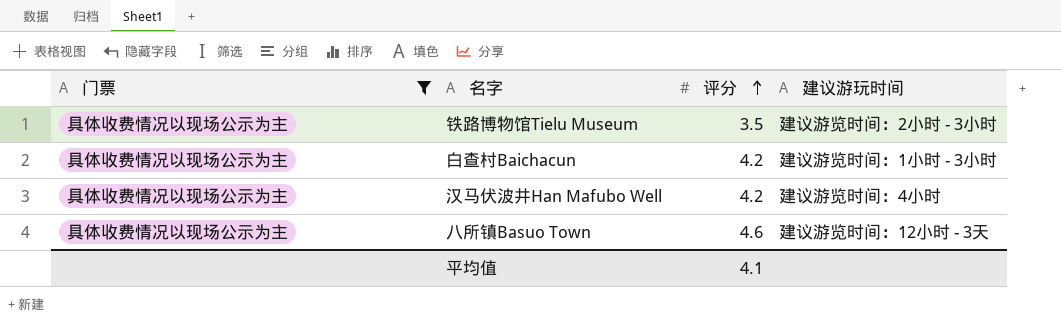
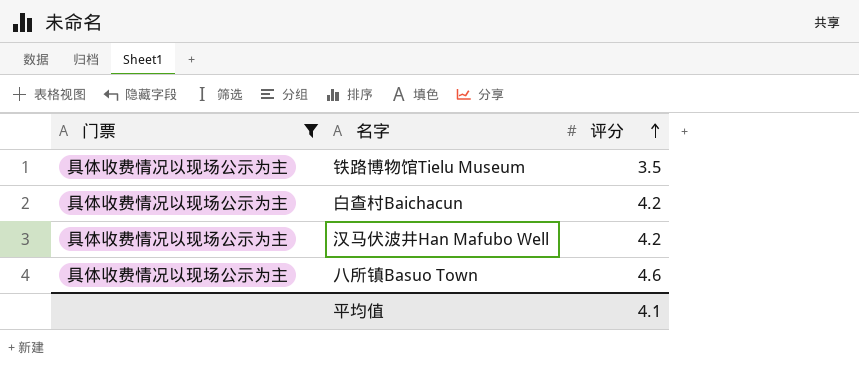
column 建议游玩时间 | position: 4 -> none

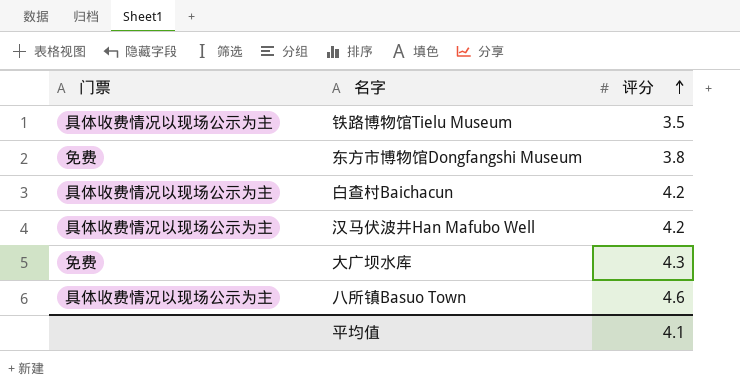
filter: 门票 = 具体收费情况以现场公示为主 -> none

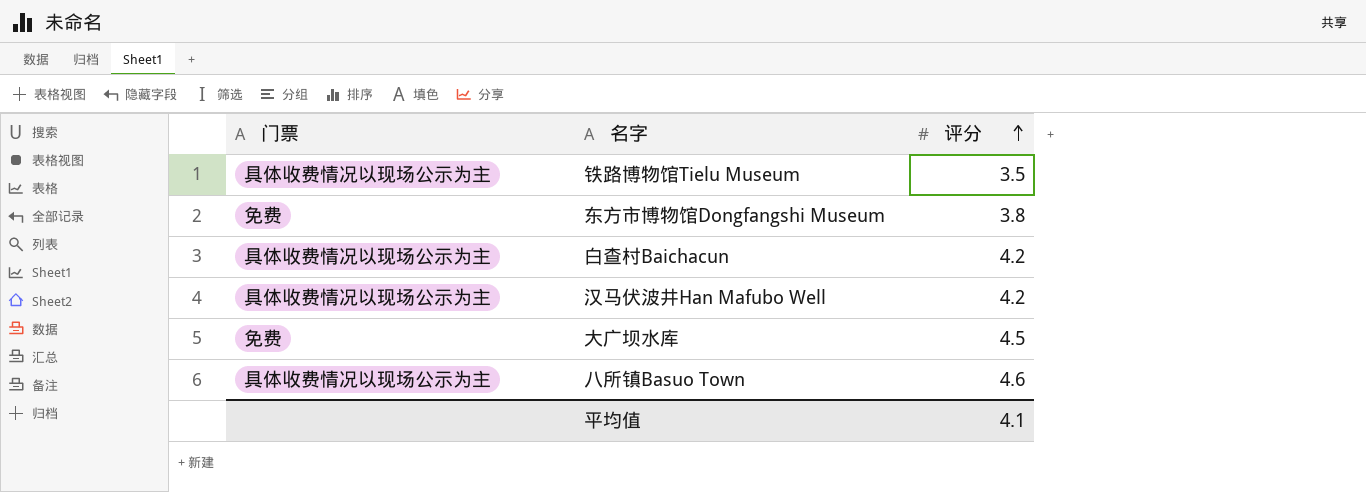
大广坝水库 | 评分: 4.3 -> 4.5

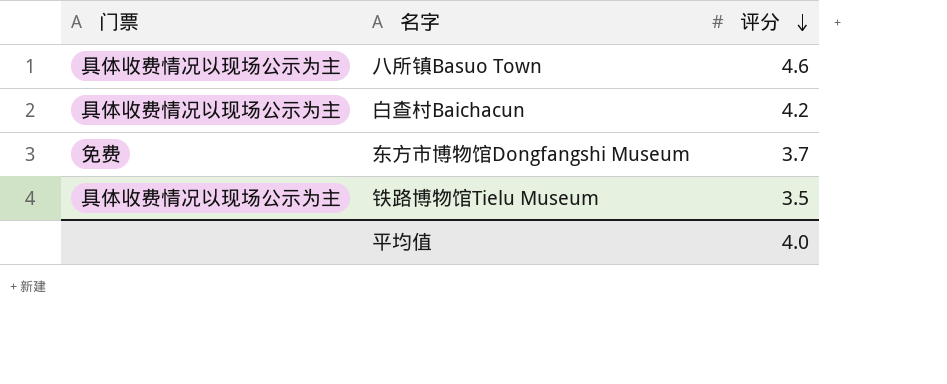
row order: 评分 ascending -> 评分 descending
row 汉马伏波井Han Mafubo Well: 具体收费情况以现场公示为主 | 4.2 -> none
row 大广坝水库: 免费 | 4.5 -> none
东方市博物馆Dongfangshi Museum | 评分: 3.8 -> 3.7
平均值 | 评分: 4.1 -> 4.0

